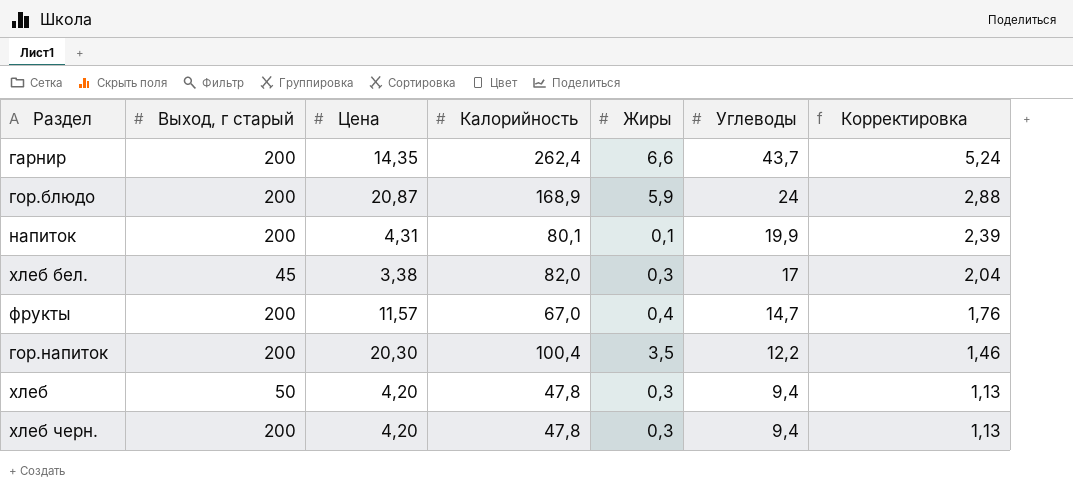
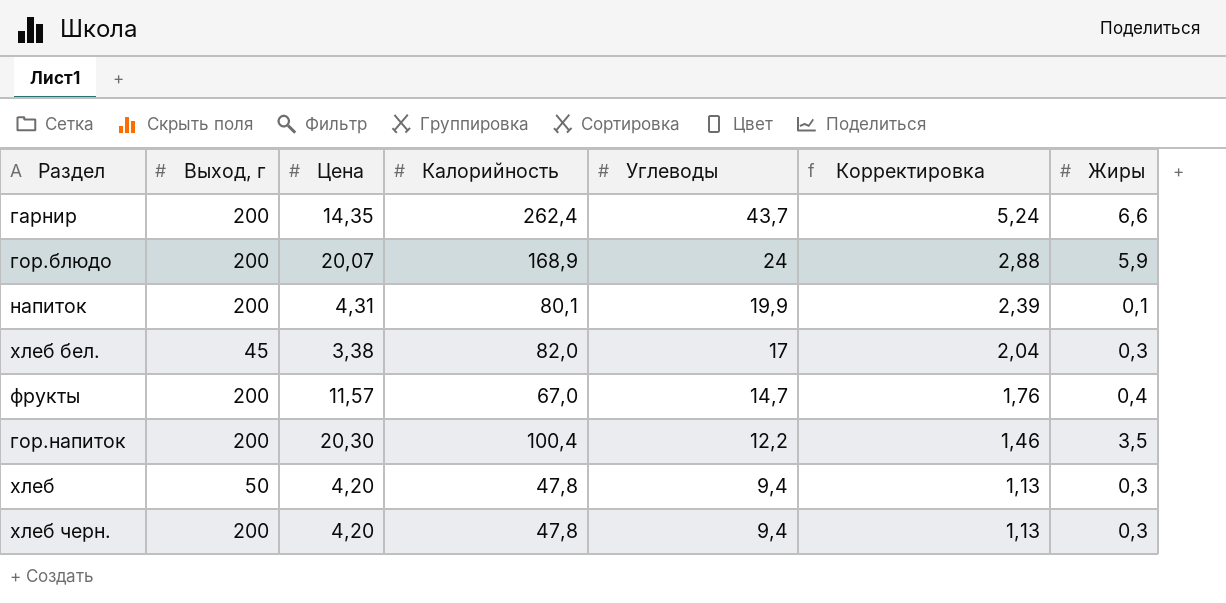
column name: Выход, г старый -> Выход, г
column Жиры | position: 5 -> 7
гор.блюдо | Цена: 20,87 -> 20,07

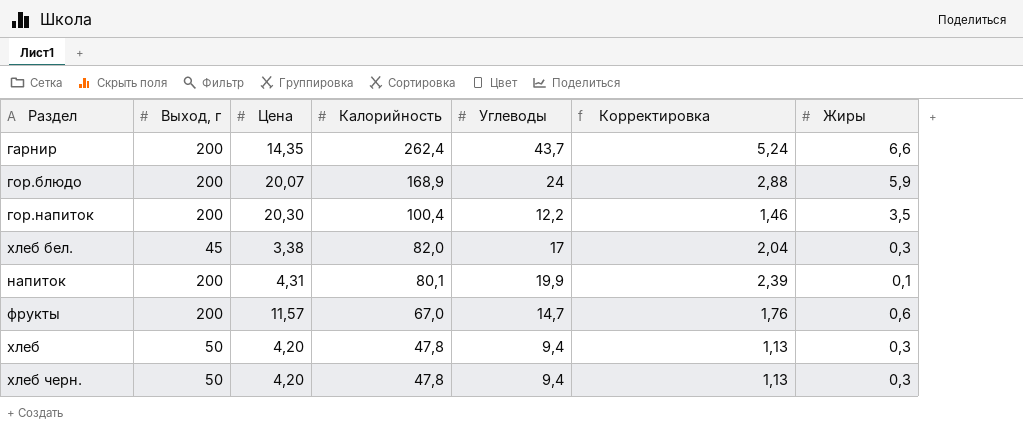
row order: Углеводы descending -> Калорийность descending
фрукты | Жиры: 0,4 -> 0,6
хлеб черн. | Выход, г: 200 -> 50

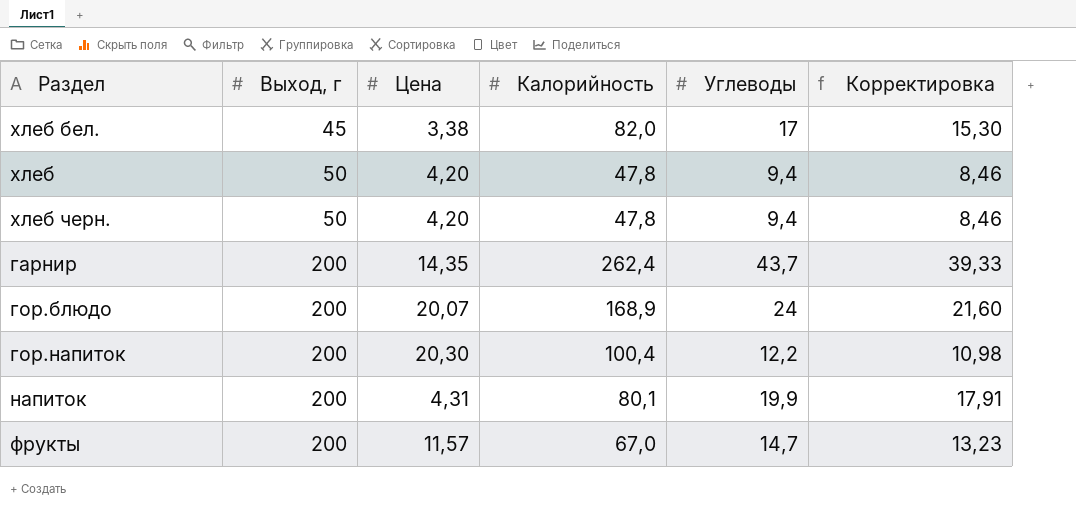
row order: Калорийность descending -> Выход, г ascending
column Жиры | position: 7 -> none
column Корректировка | formula: [Углеводы] * 0,12 -> [Углеводы] * 0,9

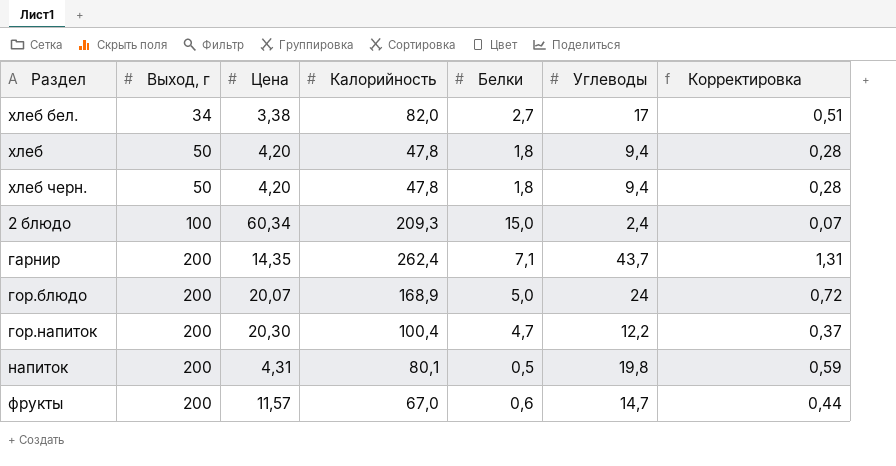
column Белки | position: none -> 5
column Корректировка | formula: [Углеводы] * 0,9 -> [Углеводы] * 0,03
хлеб бел. | Выход, г: 45 -> 34
row 2 блюдо: none -> 100 | 60,34 | 209,3 | 15,0 | 2,4 | 0,07
напиток | Углеводы: 19,9 -> 19,8

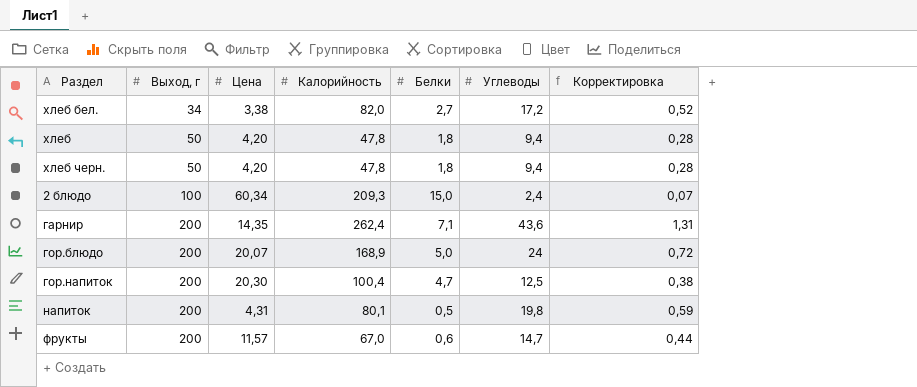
хлеб бел. | Углеводы: 17 -> 17,2
хлеб бел. | Корректировка: 0,51 -> 0,52
гарнир | Углеводы: 43,7 -> 43,6
гор.напиток | Углеводы: 12,2 -> 12,5
гор.напиток | Корректировка: 0,37 -> 0,38

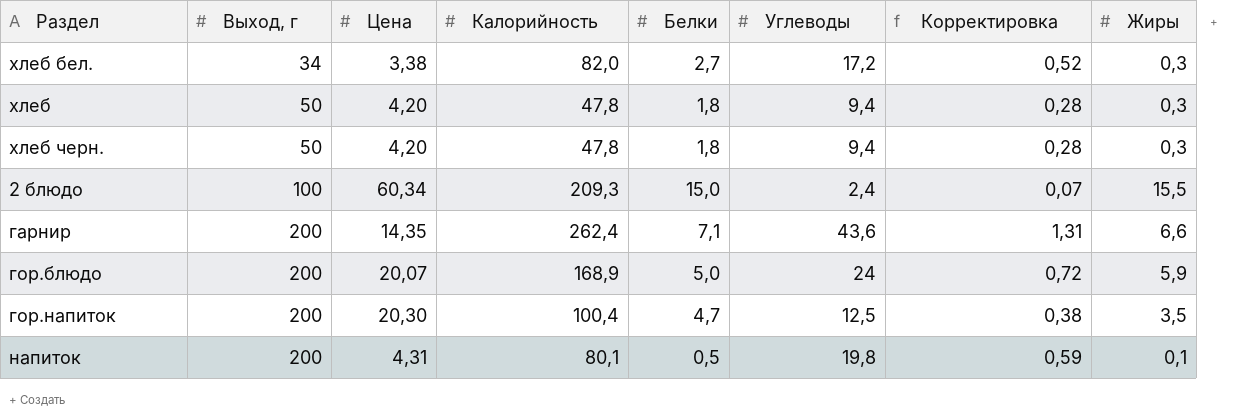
column Жиры | position: none -> 8
row фрукты: 200 | 11,57 | 67,0 | 0,6 | 14,7 | 0,44 -> none

